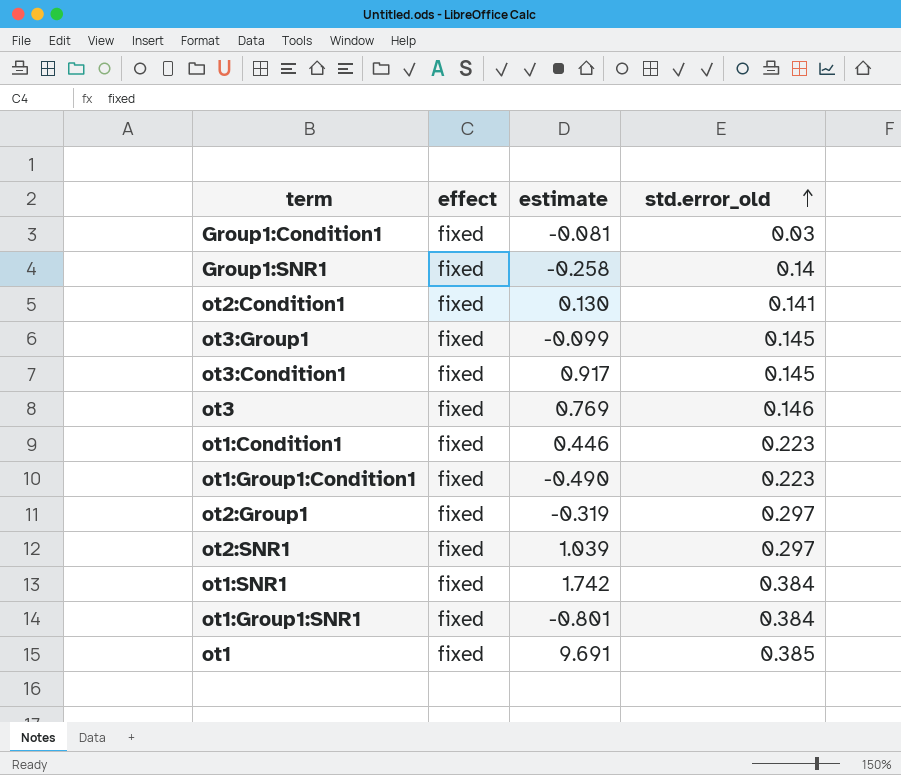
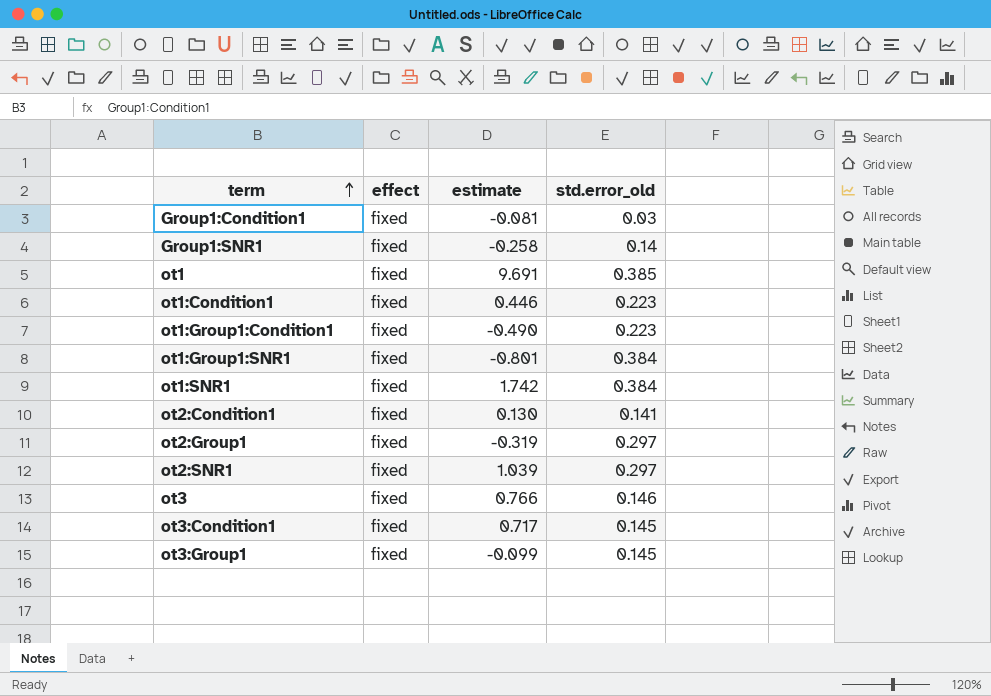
row order: std.error_old ascending -> term ascending
ot3 | estimate: 0.769 -> 0.766
ot3:Condition1 | estimate: 0.917 -> 0.717

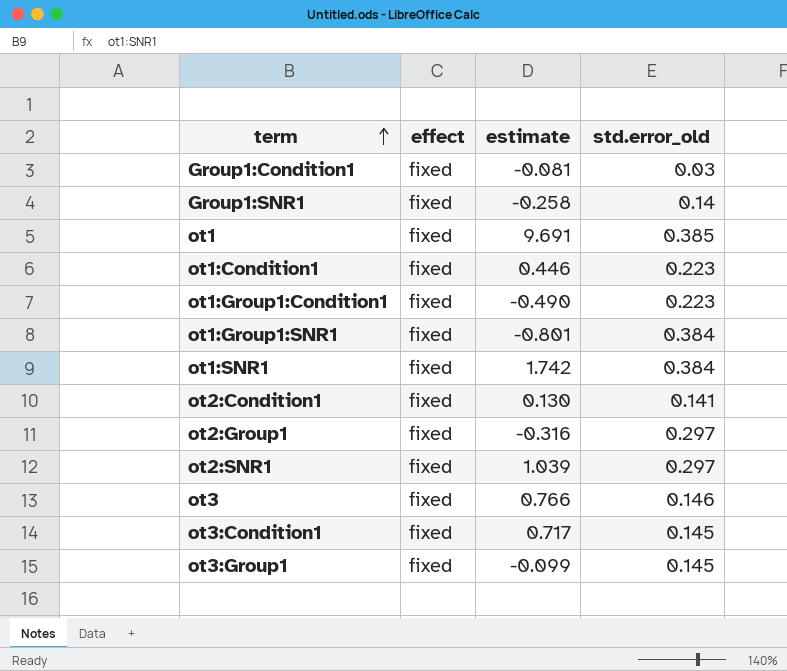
ot2:Group1 | estimate: -0.319 -> -0.316

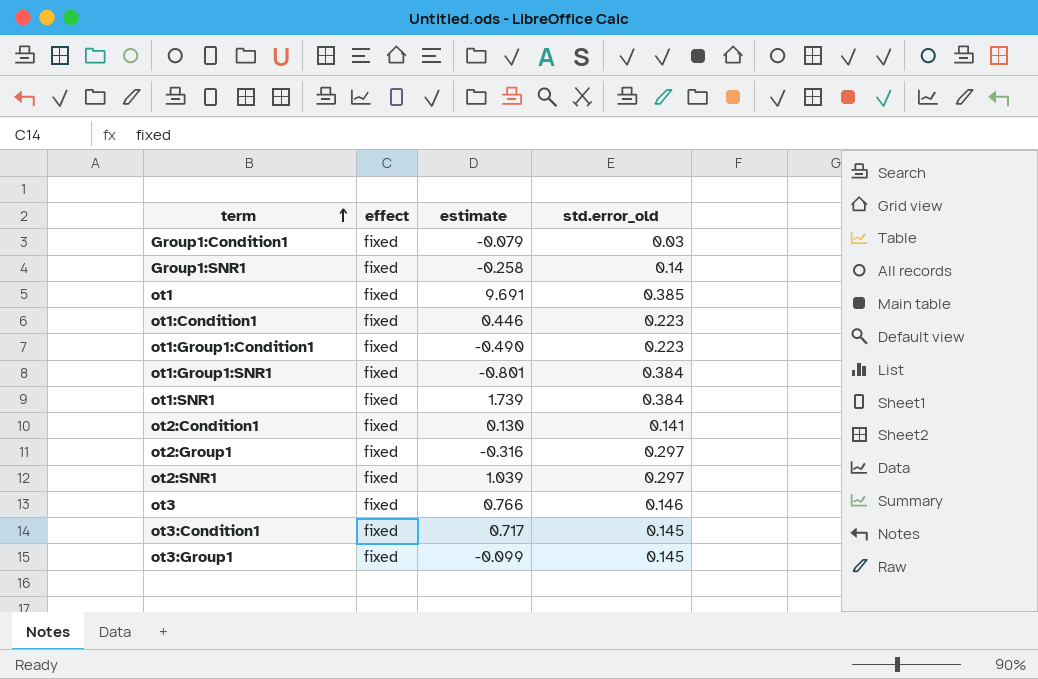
Group1:Condition1 | estimate: -0.081 -> -0.079
ot1:SNR1 | estimate: 1.742 -> 1.739

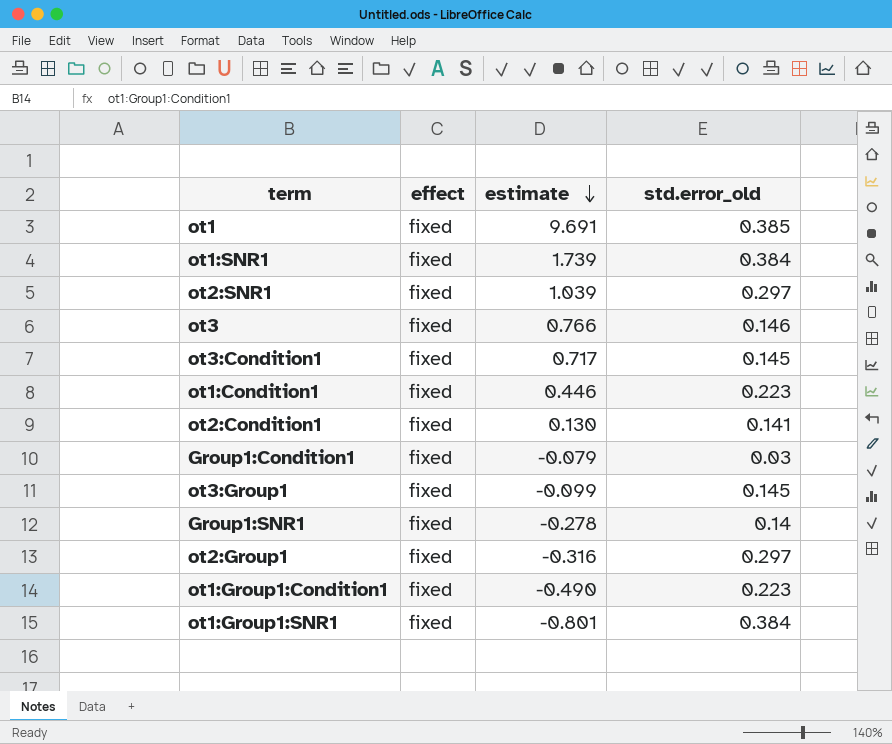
row order: term ascending -> estimate descending
Group1:SNR1 | estimate: -0.258 -> -0.278

